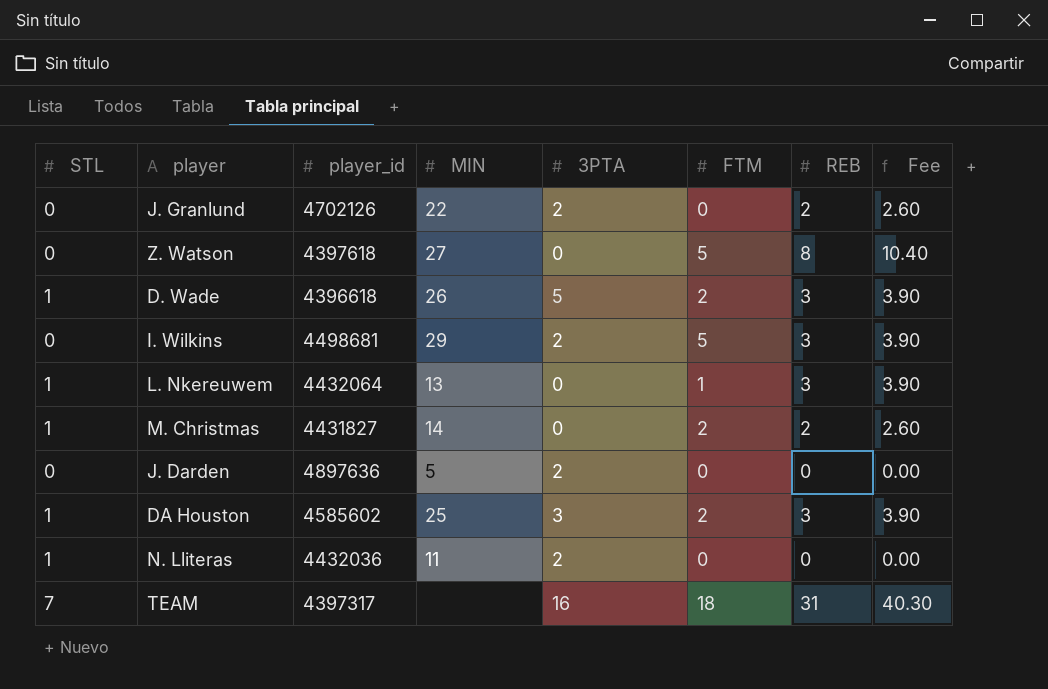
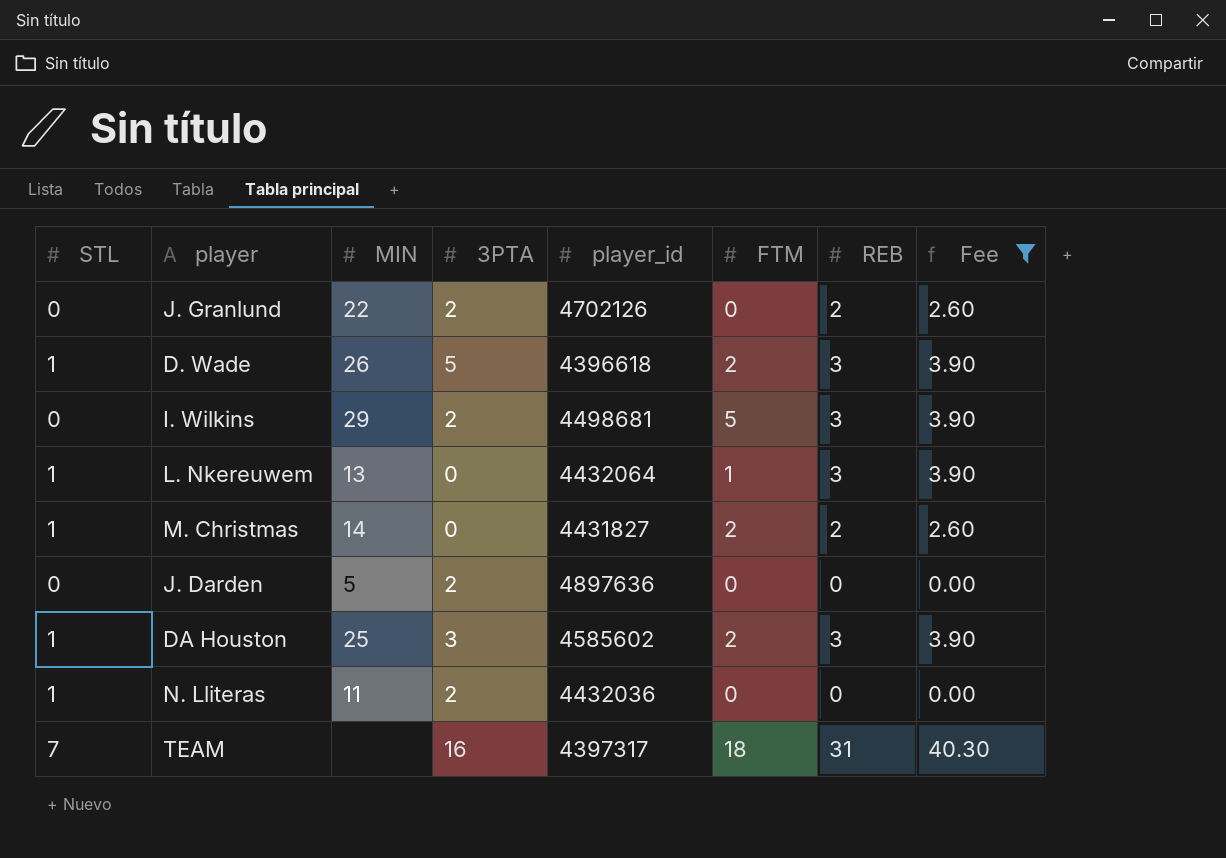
filter: none -> Fee != 10.40
column player_id | position: 3 -> 5

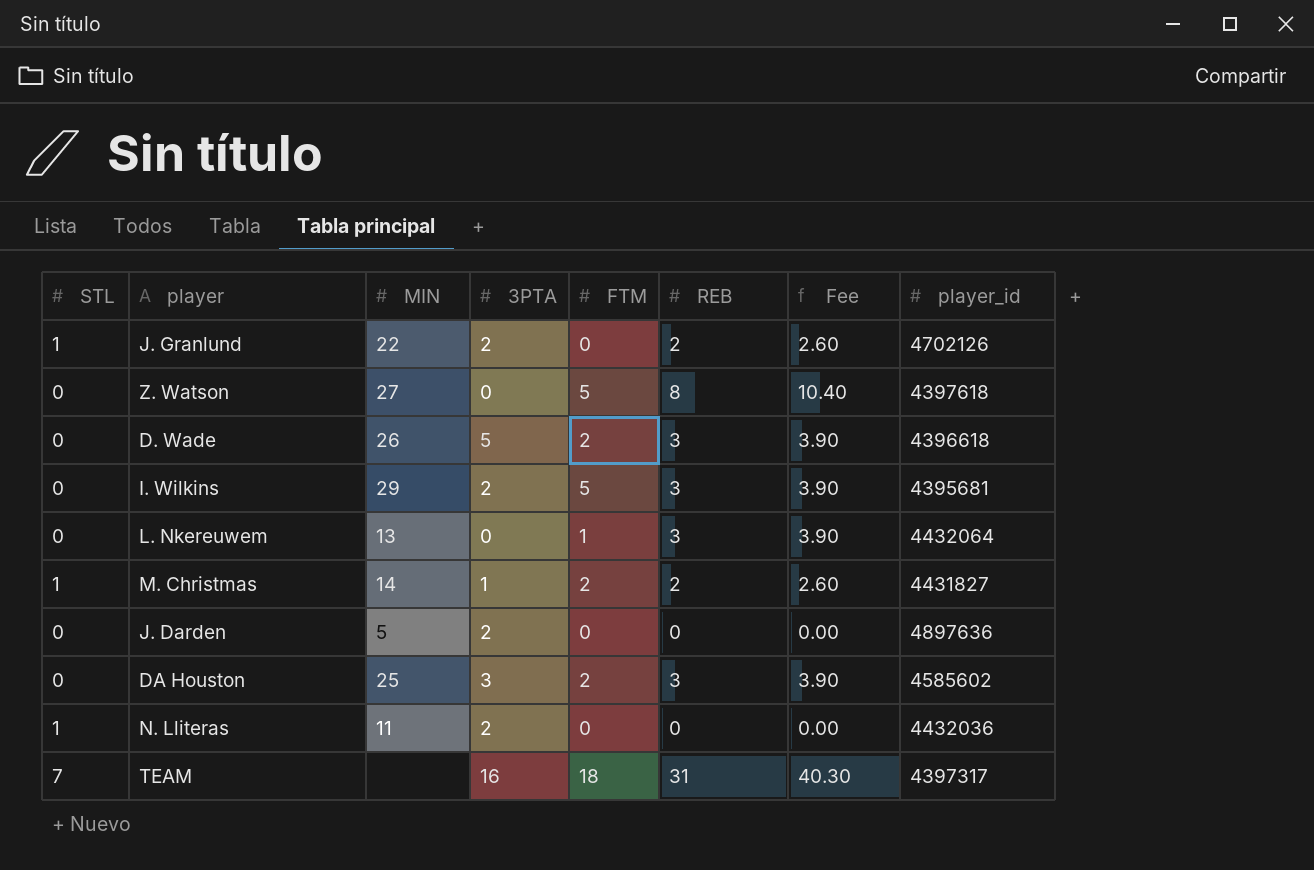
filter: Fee != 10.40 -> none
column player_id | position: 5 -> 8
J. Granlund | STL: 0 -> 1
D. Wade | STL: 1 -> 0
I. Wilkins | player_id: 4498681 -> 4395681
L. Nkereuwem | STL: 1 -> 0
M. Christmas | 3PTA: 0 -> 1
DA Houston | STL: 1 -> 0

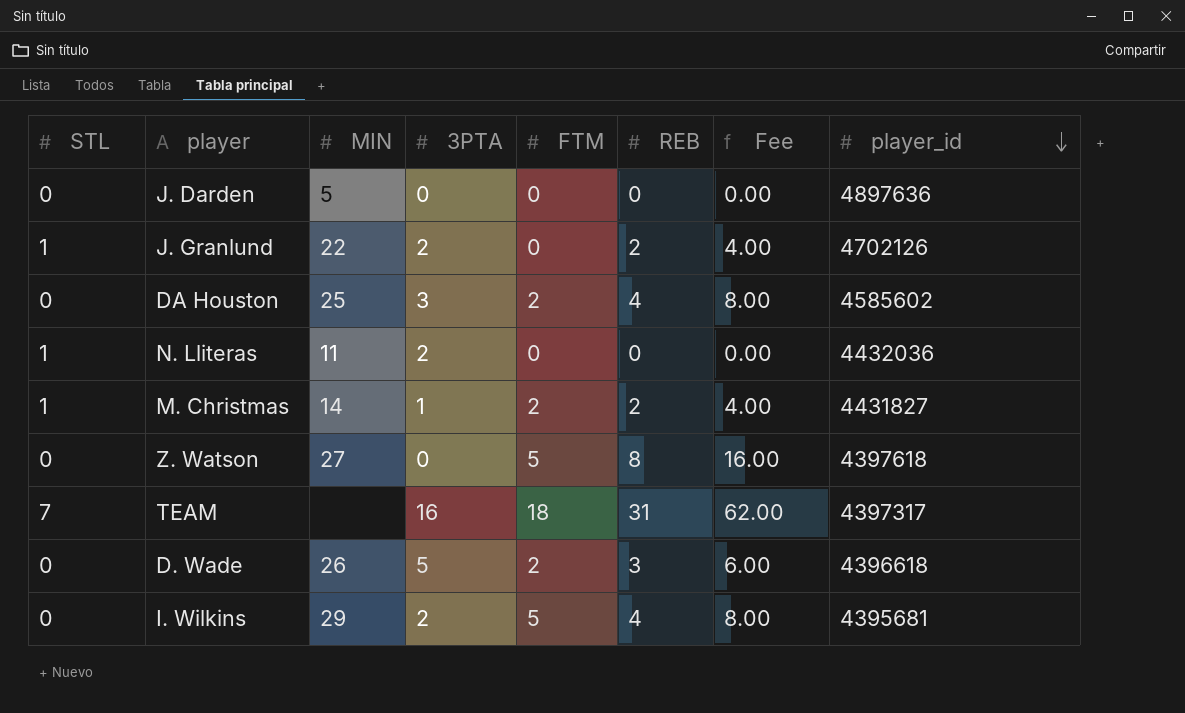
row order: none -> player_id descending
column Fee | formula: [REB] * 1.3 -> [REB] * 2
row L. Nkereuwem: 0 | 13 | 0 | 1 | 3 | 3.90 | 4432064 -> none
J. Darden | 3PTA: 2 -> 0
DA Houston | REB: 3 -> 4
I. Wilkins | REB: 3 -> 4

